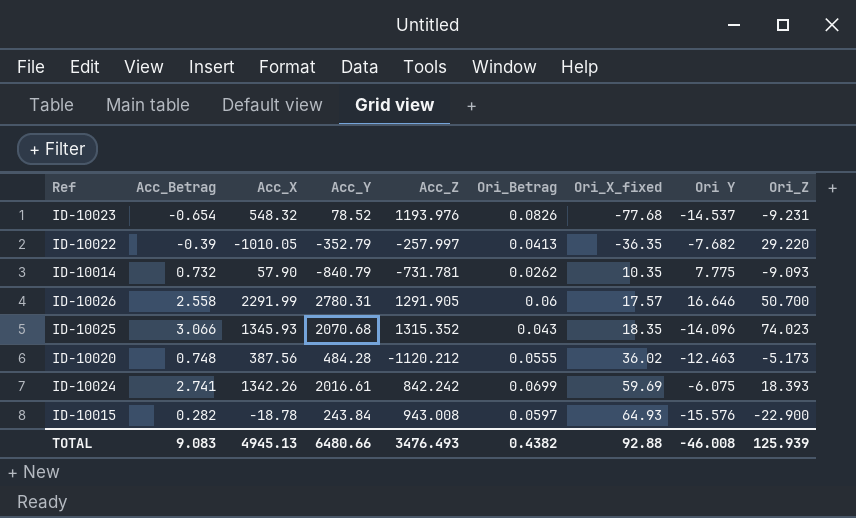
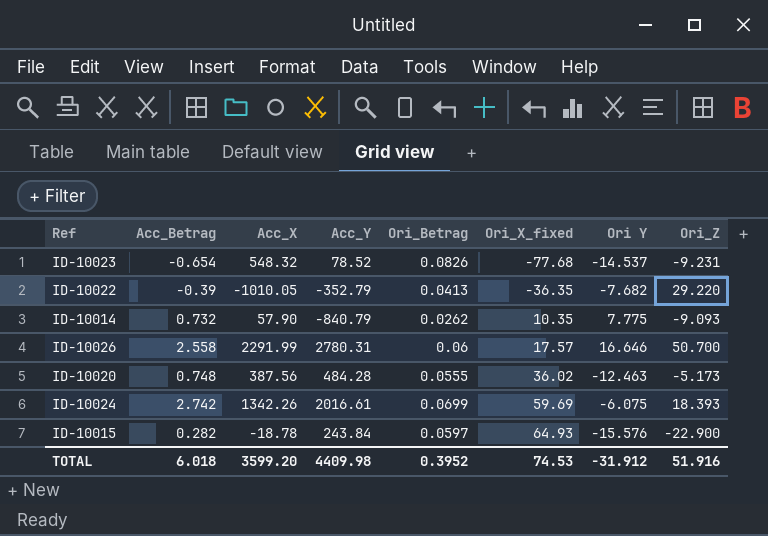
column Acc_Z | position: 5 -> none
row ID-10025: 3.066 | 1345.93 | 2070.68 | 1315.352 | 0.043 | 18.35 | -14.096 | 74.023 -> none
ID-10024 | Acc_Betrag: 2.741 -> 2.742
TOTAL | Acc_Betrag: 9.083 -> 6.018
TOTAL | Acc_X: 4945.13 -> 3599.20
TOTAL | Acc_Y: 6480.66 -> 4409.98
TOTAL | Ori_Betrag: 0.4382 -> 0.3952
TOTAL | Ori_X_fixed: 92.88 -> 74.53
TOTAL | Ori Y: -46.008 -> -31.912
TOTAL | Ori_Z: 125.939 -> 51.916

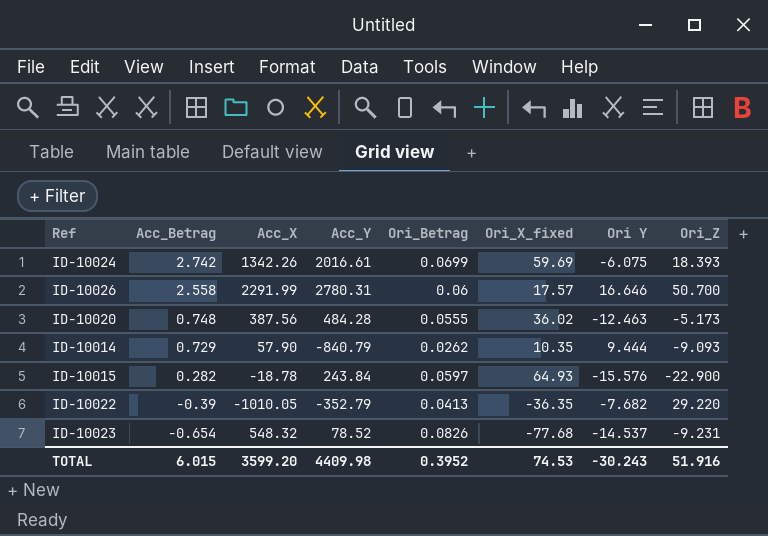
row order: Ori_X_fixed ascending -> Acc_Betrag descending
ID-10014 | Acc_Betrag: 0.732 -> 0.729
ID-10014 | Ori Y: 7.775 -> 9.444
TOTAL | Acc_Betrag: 6.018 -> 6.015
TOTAL | Ori Y: -31.912 -> -30.243

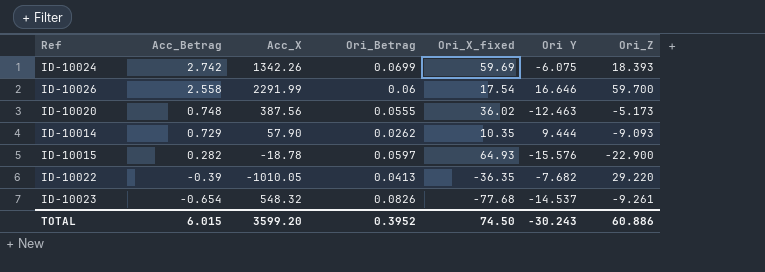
column Acc_Y | position: 4 -> none
ID-10026 | Ori_X_fixed: 17.57 -> 17.54
ID-10026 | Ori_Z: 50.700 -> 59.700
ID-10023 | Ori_Z: -9.231 -> -9.261
TOTAL | Ori_X_fixed: 74.53 -> 74.50
TOTAL | Ori_Z: 51.916 -> 60.886

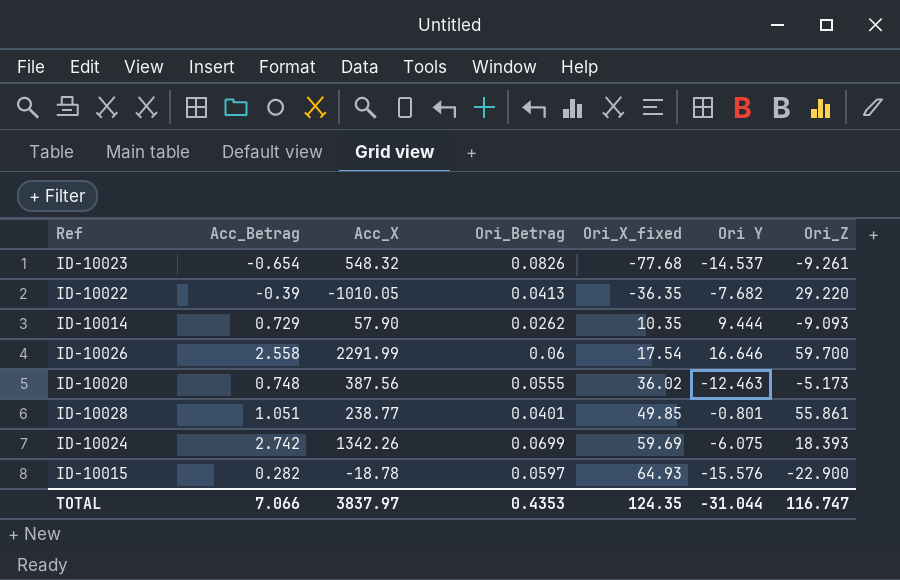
row order: Acc_Betrag descending -> Ori_X_fixed ascending
row ID-10028: none -> 1.051 | 238.77 | 0.0401 | 49.85 | -0.801 | 55.861
TOTAL | Acc_Betrag: 6.015 -> 7.066
TOTAL | Acc_X: 3599.20 -> 3837.97
TOTAL | Ori_Betrag: 0.3952 -> 0.4353
TOTAL | Ori_X_fixed: 74.50 -> 124.35
TOTAL | Ori Y: -30.243 -> -31.044
TOTAL | Ori_Z: 60.886 -> 116.747

